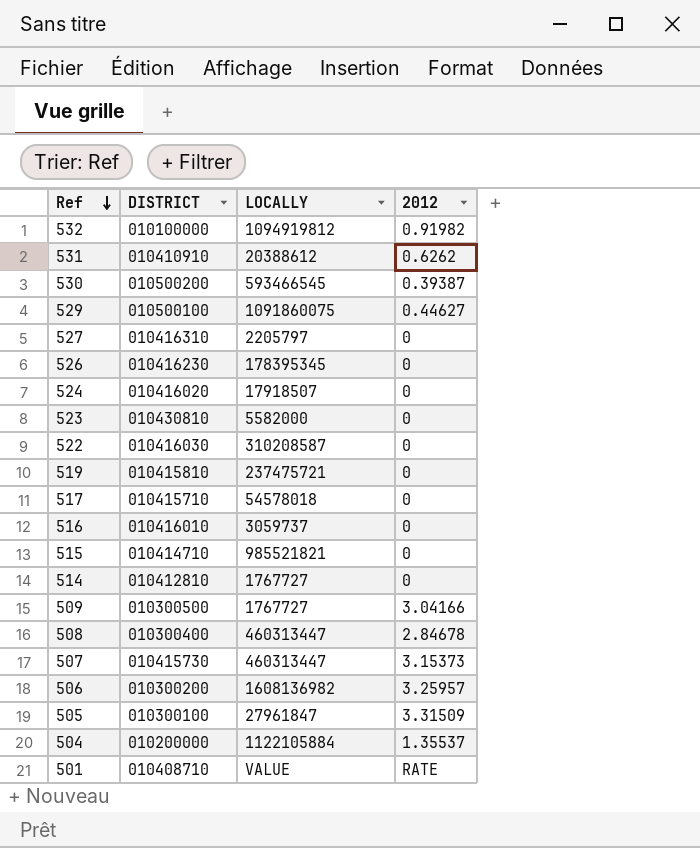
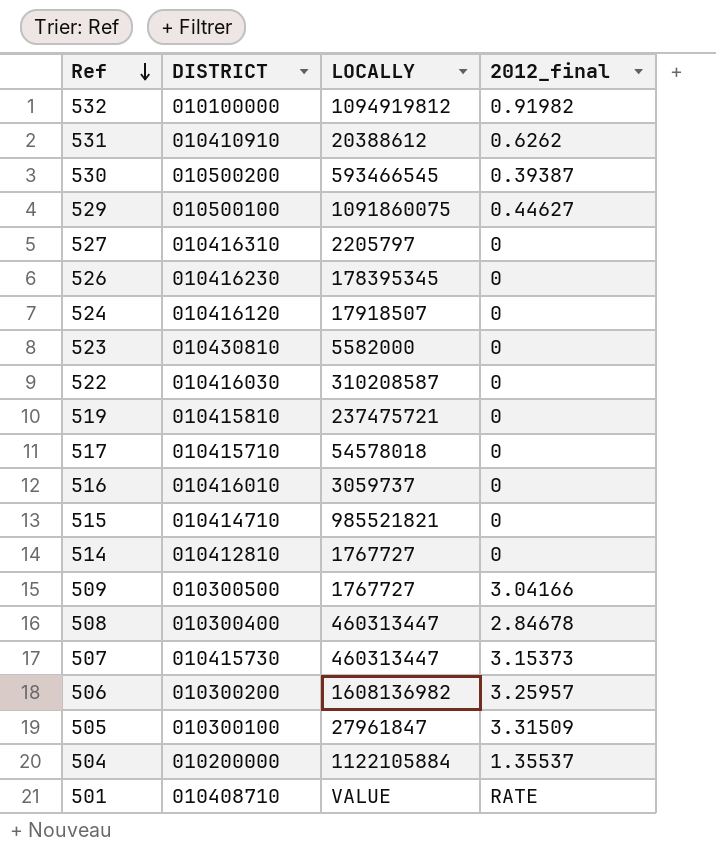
column name: 2012 -> 2012_final
524 | DISTRICT: 010416020 -> 010416120

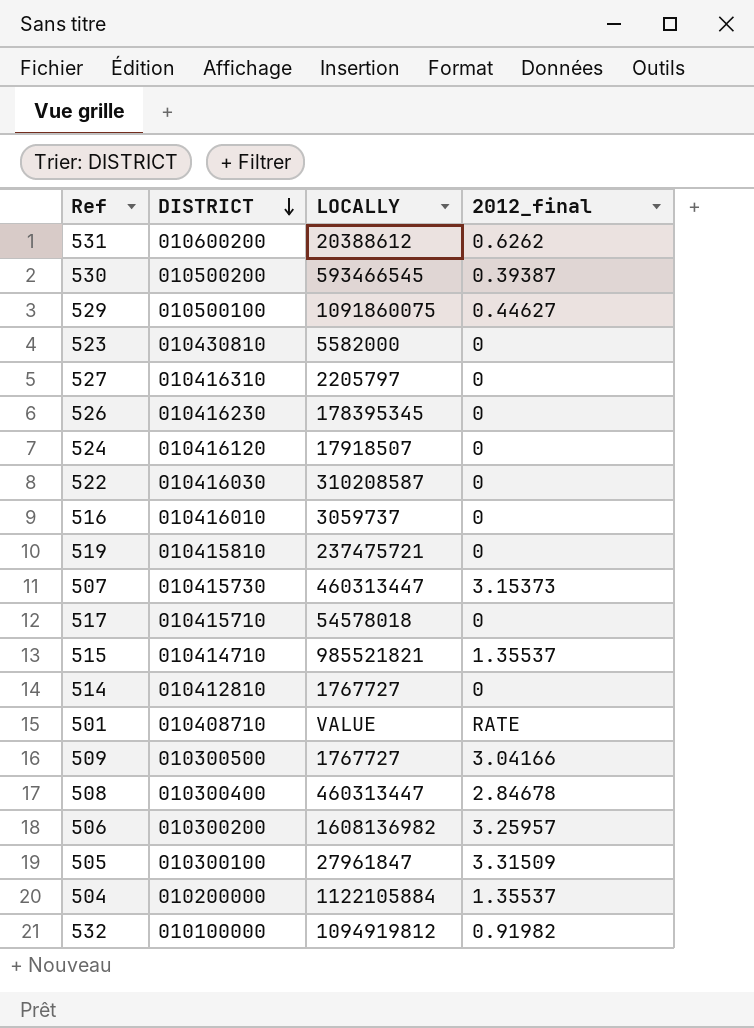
row order: Ref descending -> DISTRICT descending
531 | DISTRICT: 010410910 -> 010600200
515 | 2012_final: 0 -> 1.35537

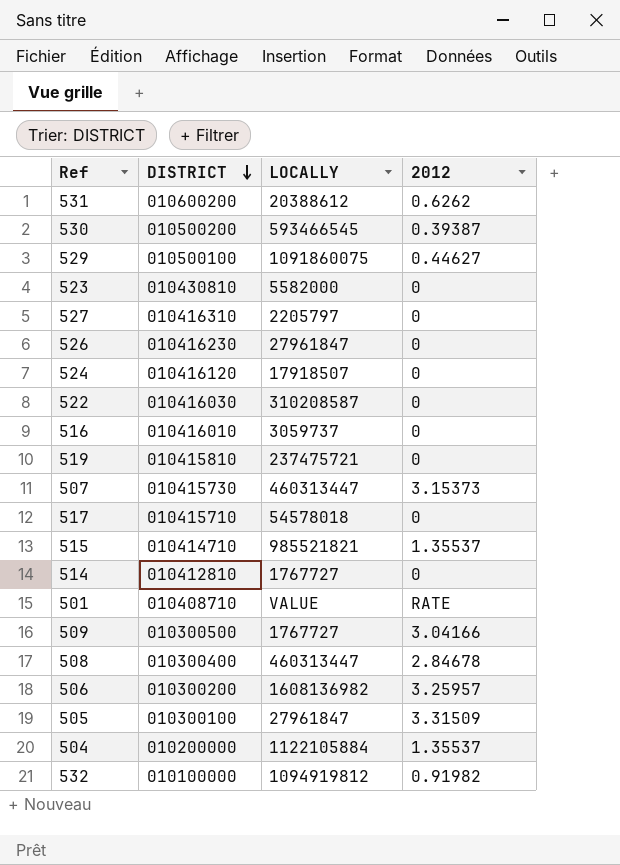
column name: 2012_final -> 2012
526 | LOCALLY: 178395345 -> 27961847

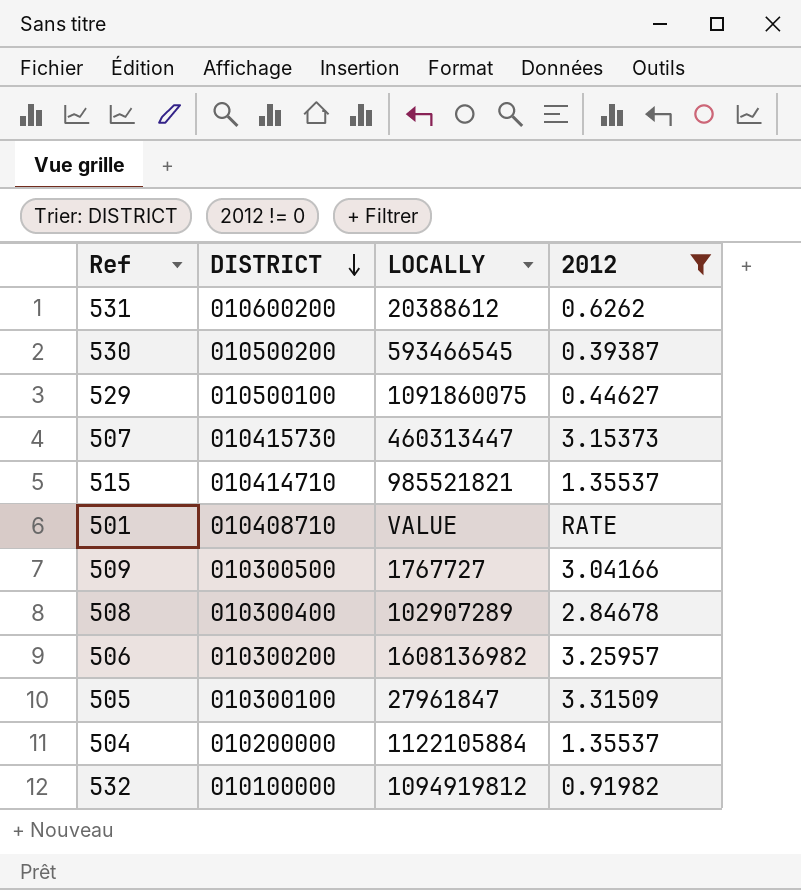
filter: none -> 2012 != 0
508 | LOCALLY: 460313447 -> 102907289

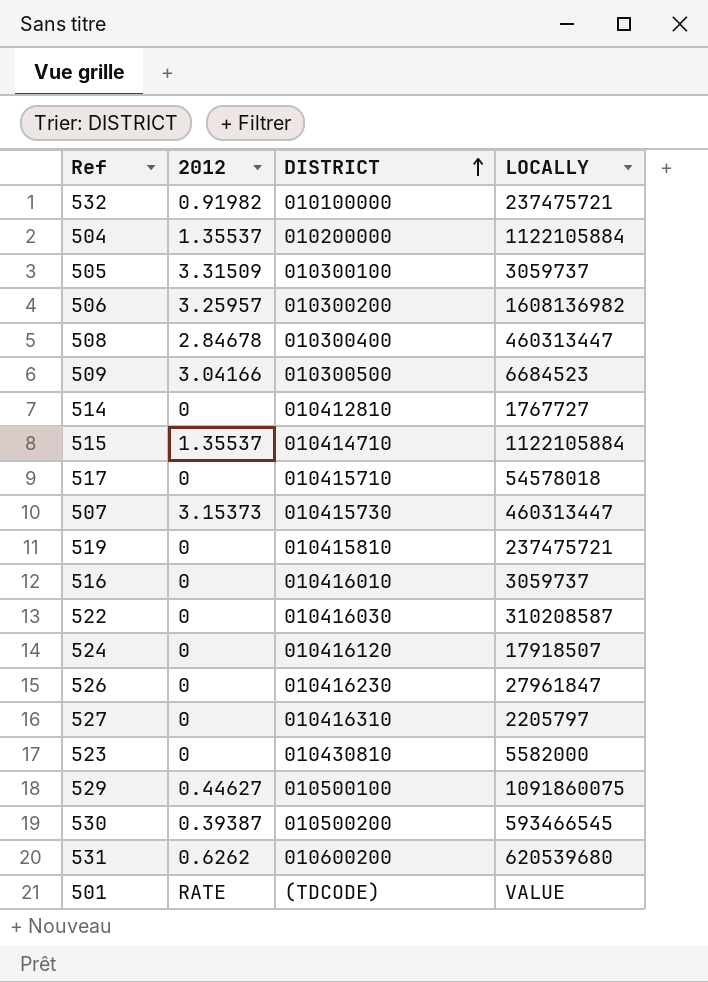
filter: 2012 != 0 -> none
row order: DISTRICT descending -> DISTRICT ascending
column 2012 | position: 4 -> 2
532 | LOCALLY: 1094919812 -> 237475721
505 | LOCALLY: 27961847 -> 3059737
508 | LOCALLY: 102907289 -> 460313447
509 | LOCALLY: 1767727 -> 6684523
515 | LOCALLY: 985521821 -> 1122105884
531 | LOCALLY: 20388612 -> 620539680
501 | DISTRICT: 010408710 -> (TDCODE)

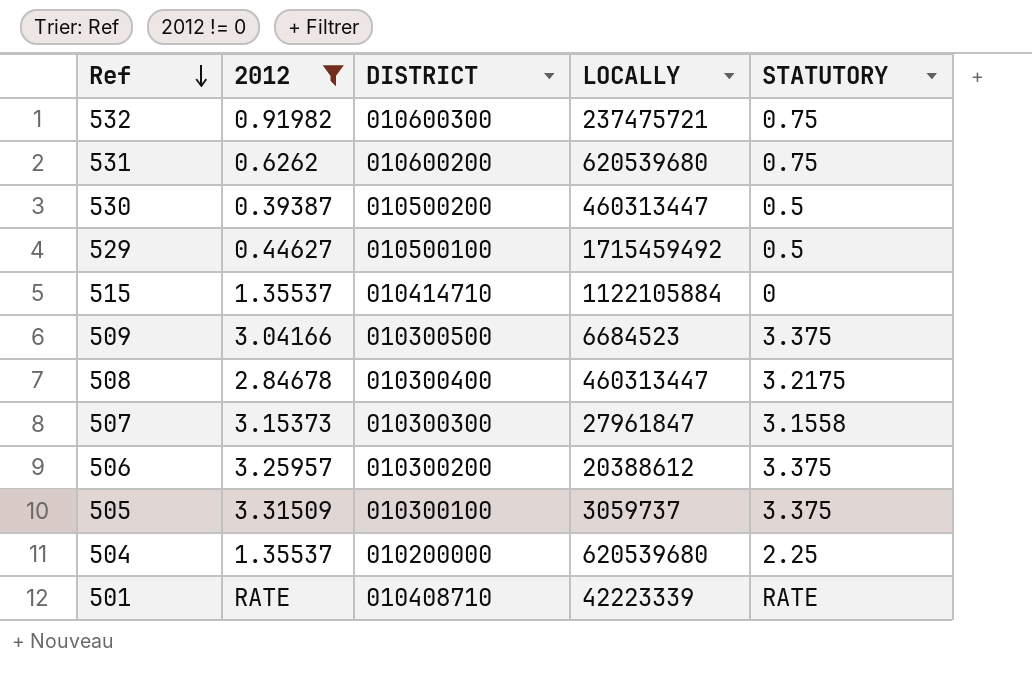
filter: none -> 2012 != 0
row order: DISTRICT ascending -> Ref descending
column STATUTORY | position: none -> 5
532 | DISTRICT: 010100000 -> 010600300
530 | LOCALLY: 593466545 -> 460313447
529 | LOCALLY: 1091860075 -> 1715459492
507 | DISTRICT: 010415730 -> 010300300
507 | LOCALLY: 460313447 -> 27961847
506 | LOCALLY: 1608136982 -> 20388612
504 | LOCALLY: 1122105884 -> 620539680
501 | DISTRICT: (TDCODE) -> 010408710
501 | LOCALLY: VALUE -> 42223339

